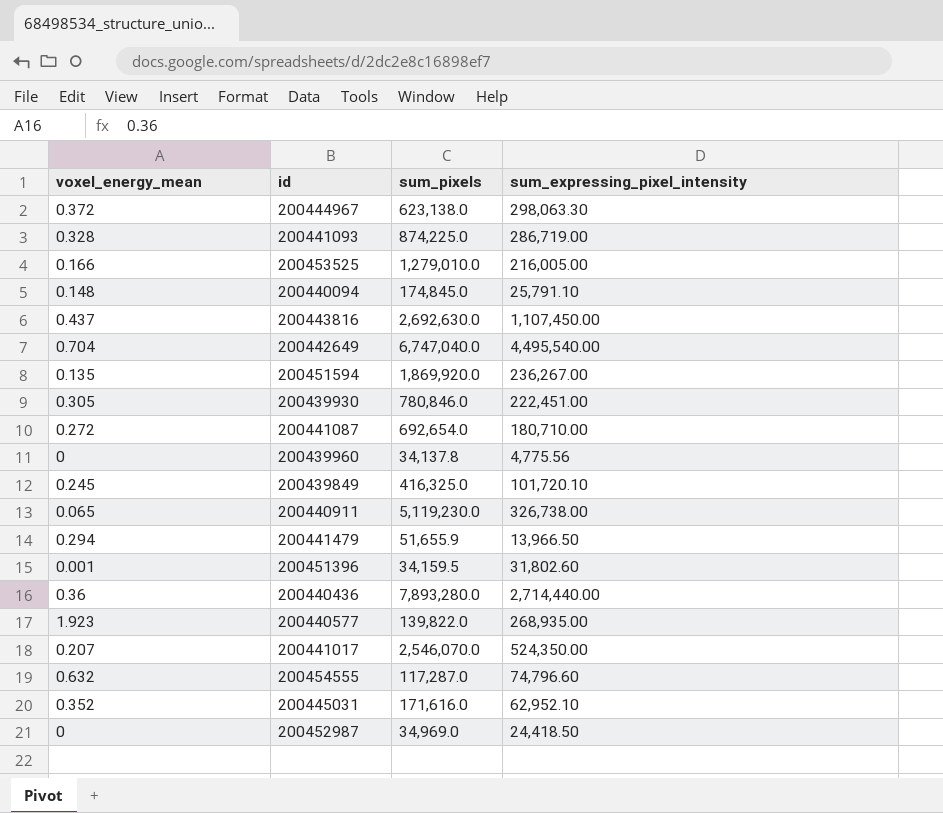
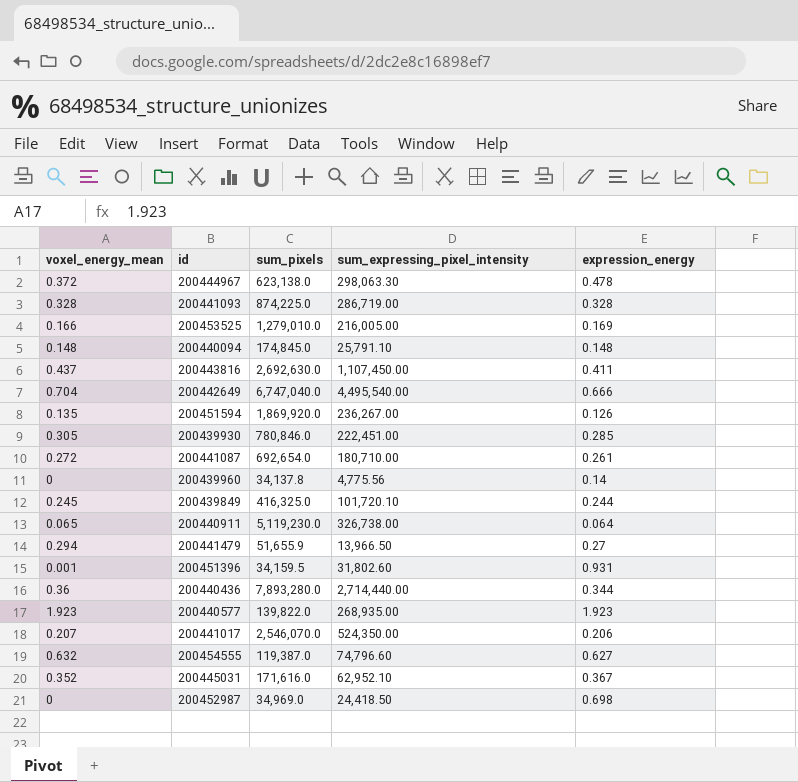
column expression_energy | formula: none -> [sum_expressing_pixel_intensity] / [sum_pixels]
200454555 | sum_pixels: 117,287.0 -> 119,387.0

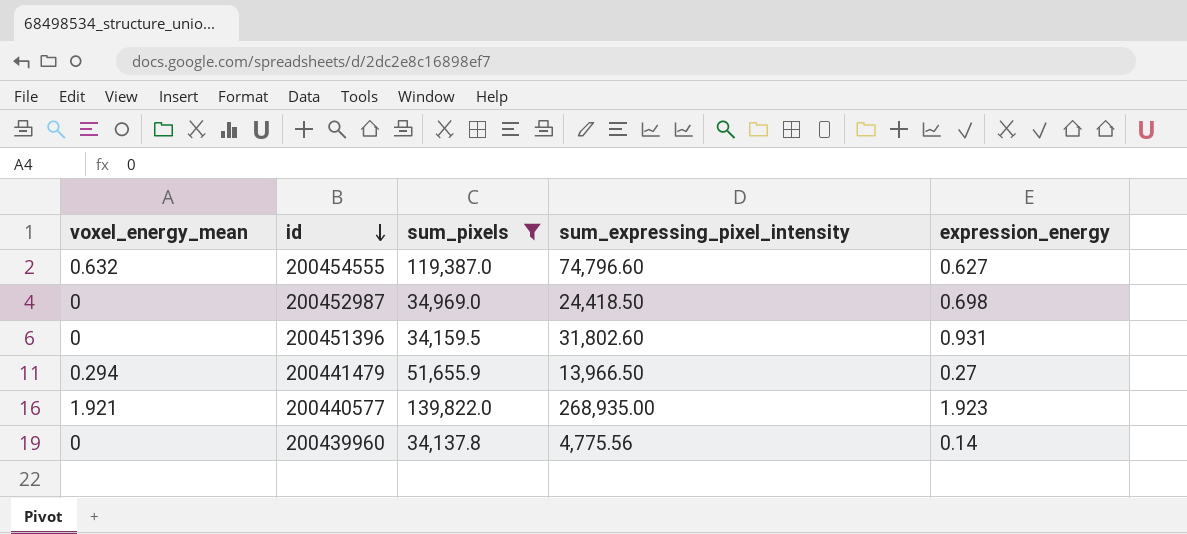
filter: none -> sum_pixels <= 139,822.0
row order: none -> id descending
200451396 | voxel_energy_mean: 0.001 -> 0
200440577 | voxel_energy_mean: 1.923 -> 1.921

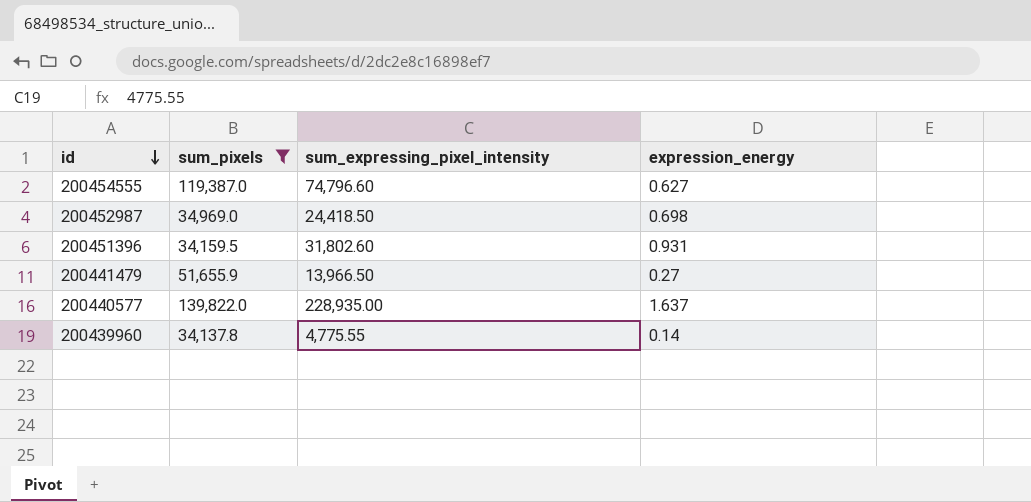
column voxel_energy_mean | position: 1 -> none
200440577 | sum_expressing_pixel_intensity: 268,935.00 -> 228,935.00
200440577 | expression_energy: 1.923 -> 1.637
200439960 | sum_expressing_pixel_intensity: 4,775.56 -> 4,775.55

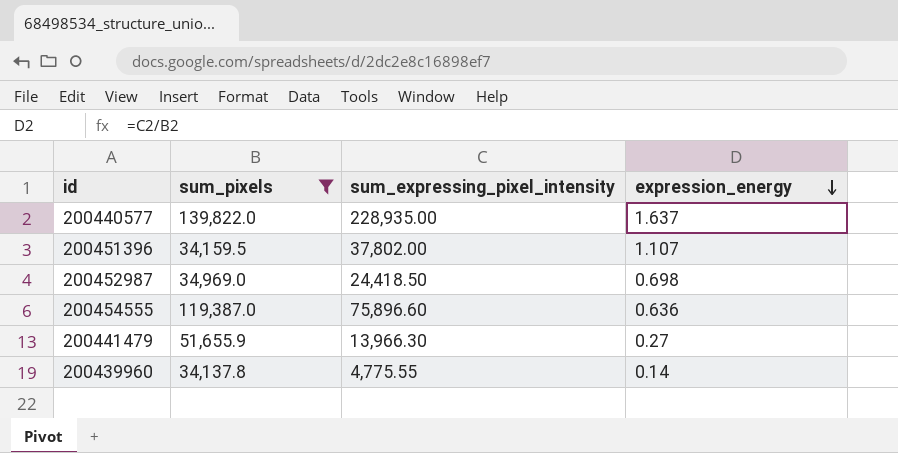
row order: id descending -> expression_energy descending
200451396 | sum_expressing_pixel_intensity: 31,802.60 -> 37,802.00
200451396 | expression_energy: 0.931 -> 1.107
200454555 | sum_expressing_pixel_intensity: 74,796.60 -> 75,896.60
200454555 | expression_energy: 0.627 -> 0.636
200441479 | sum_expressing_pixel_intensity: 13,966.50 -> 13,966.30

